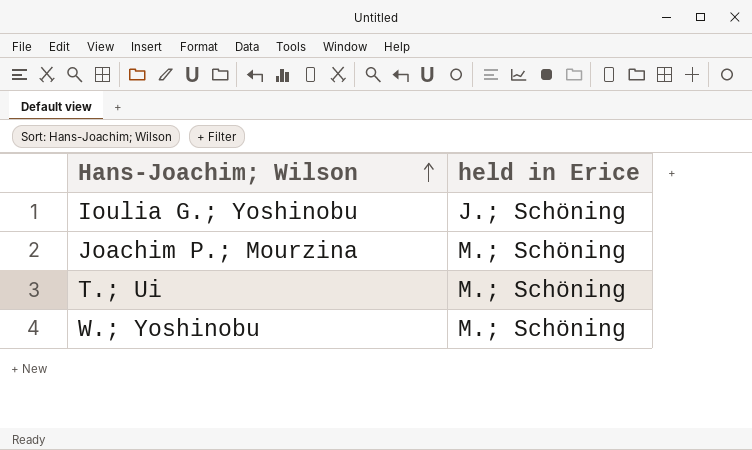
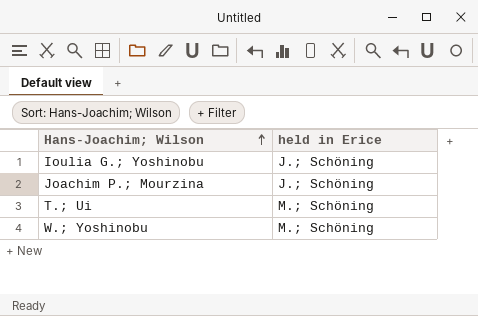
Joachim P.; Mourzina | held in Erice: M.; Schöning -> J.; Schöning

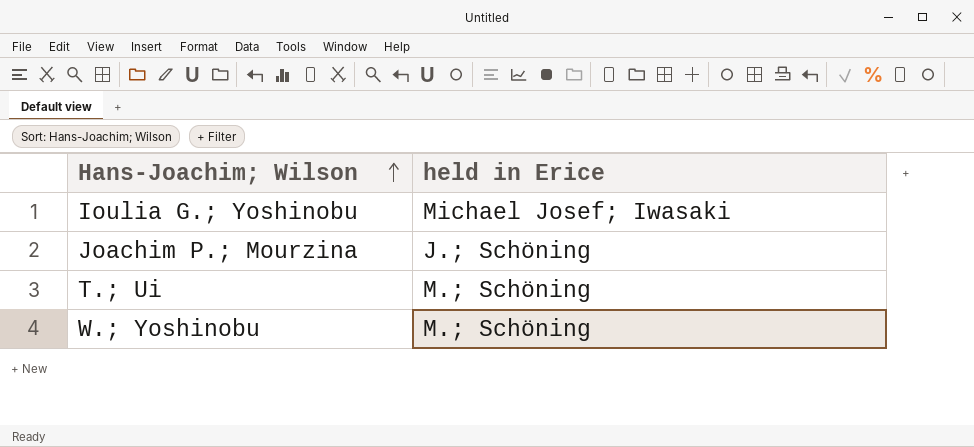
Ioulia G.; Yoshinobu | held in Erice: J.; Schöning -> Michael Josef; Iwasaki

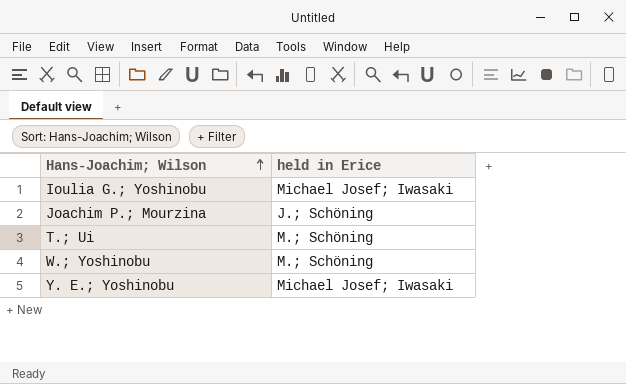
row Y. E.; Yoshinobu: none -> Michael Josef; Iwasaki

